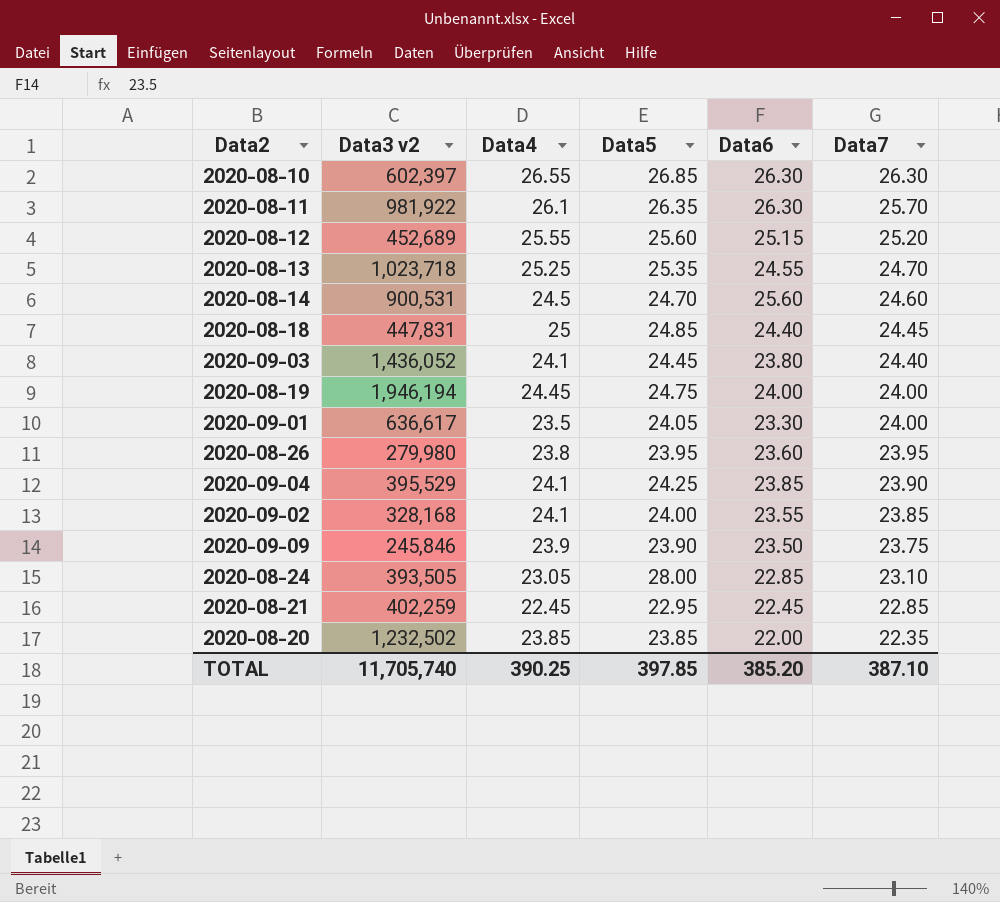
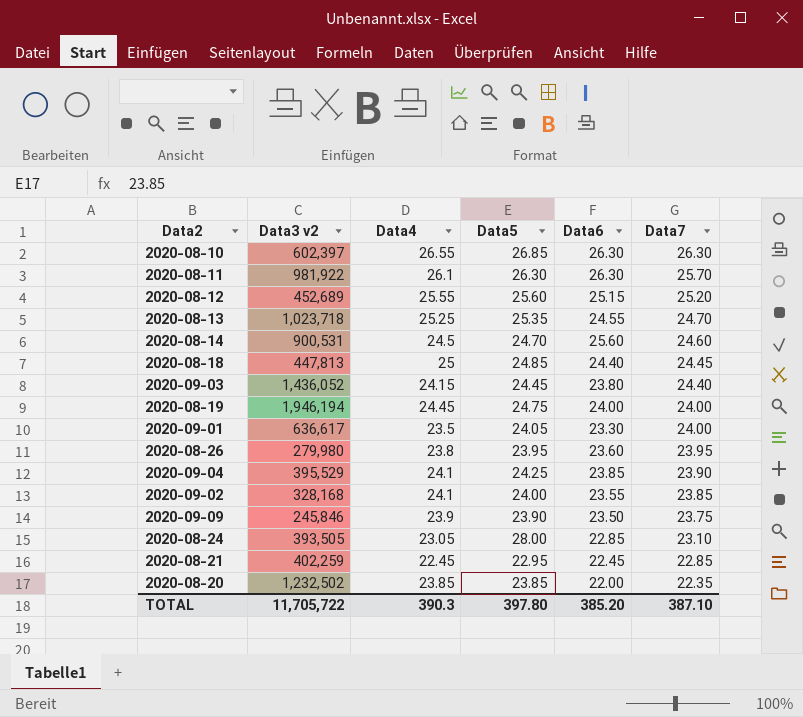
2020-08-11 | Data5: 26.35 -> 26.30
2020-08-18 | Data3 v2: 447,831 -> 447,813
2020-09-03 | Data4: 24.1 -> 24.15
TOTAL | Data3 v2: 11,705,740 -> 11,705,722
TOTAL | Data4: 390.25 -> 390.3
TOTAL | Data5: 397.85 -> 397.80

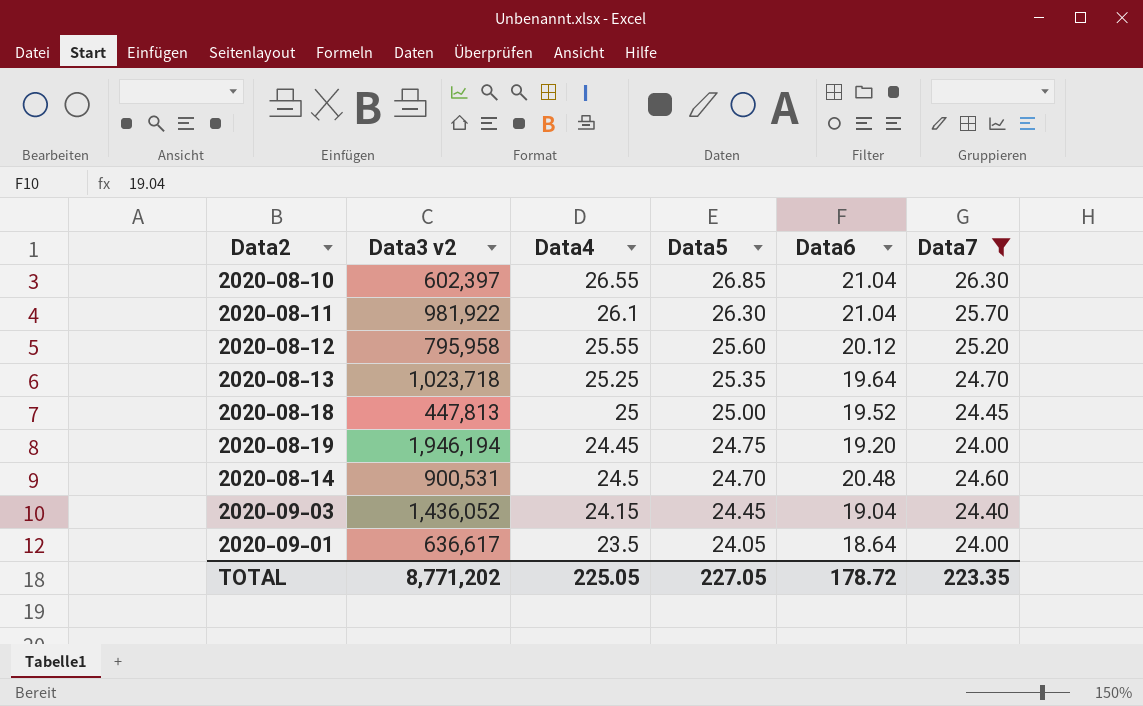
filter: none -> Data7 >= 24.00
row order: Data7 descending -> Data5 descending
2020-08-10 | Data6: 26.30 -> 21.04
2020-08-11 | Data6: 26.30 -> 21.04
2020-08-12 | Data3 v2: 452,689 -> 795,958
2020-08-12 | Data6: 25.15 -> 20.12
2020-08-13 | Data6: 24.55 -> 19.64
2020-08-18 | Data5: 24.85 -> 25.00
2020-08-18 | Data6: 24.40 -> 19.52
2020-08-19 | Data6: 24.00 -> 19.20
2020-08-14 | Data6: 25.60 -> 20.48
2020-09-03 | Data6: 23.80 -> 19.04
2020-09-01 | Data6: 23.30 -> 18.64
TOTAL | Data3 v2: 11,705,722 -> 8,771,202
TOTAL | Data4: 390.3 -> 225.05
TOTAL | Data5: 397.80 -> 227.05
TOTAL | Data6: 385.20 -> 178.72
TOTAL | Data7: 387.10 -> 223.35

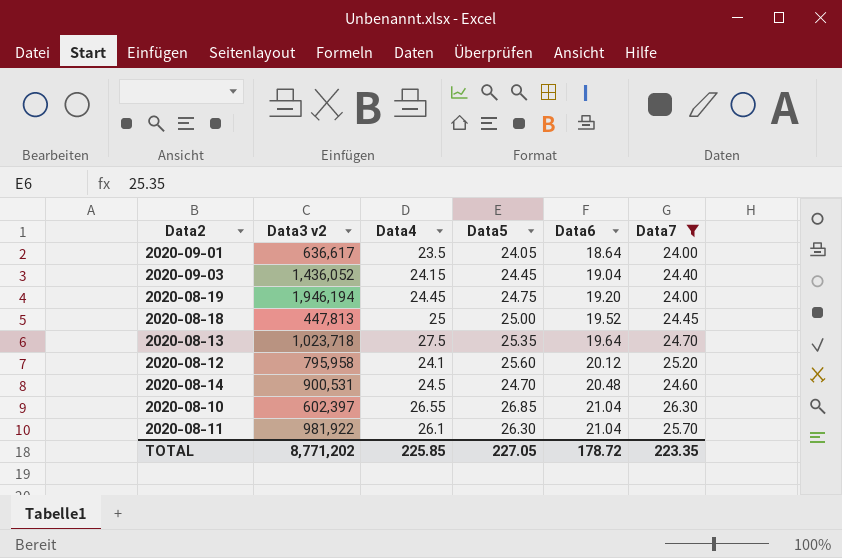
row order: Data5 descending -> Data6 ascending
2020-08-13 | Data4: 25.25 -> 27.5
2020-08-12 | Data4: 25.55 -> 24.1
TOTAL | Data4: 225.05 -> 225.85

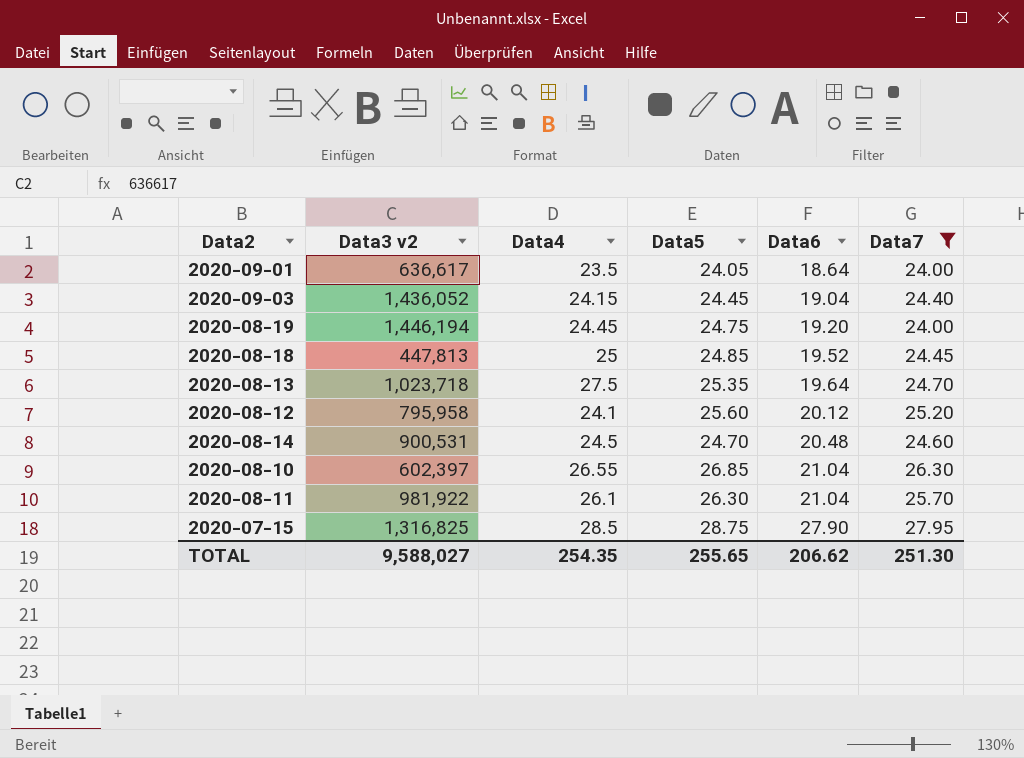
2020-08-19 | Data3 v2: 1,946,194 -> 1,446,194
2020-08-18 | Data5: 25.00 -> 24.85
row 2020-07-15: none -> 1,316,825 | 28.5 | 28.75 | 27.90 | 27.95
TOTAL | Data3 v2: 8,771,202 -> 9,588,027
TOTAL | Data4: 225.85 -> 254.35
TOTAL | Data5: 227.05 -> 255.65
TOTAL | Data6: 178.72 -> 206.62
TOTAL | Data7: 223.35 -> 251.30

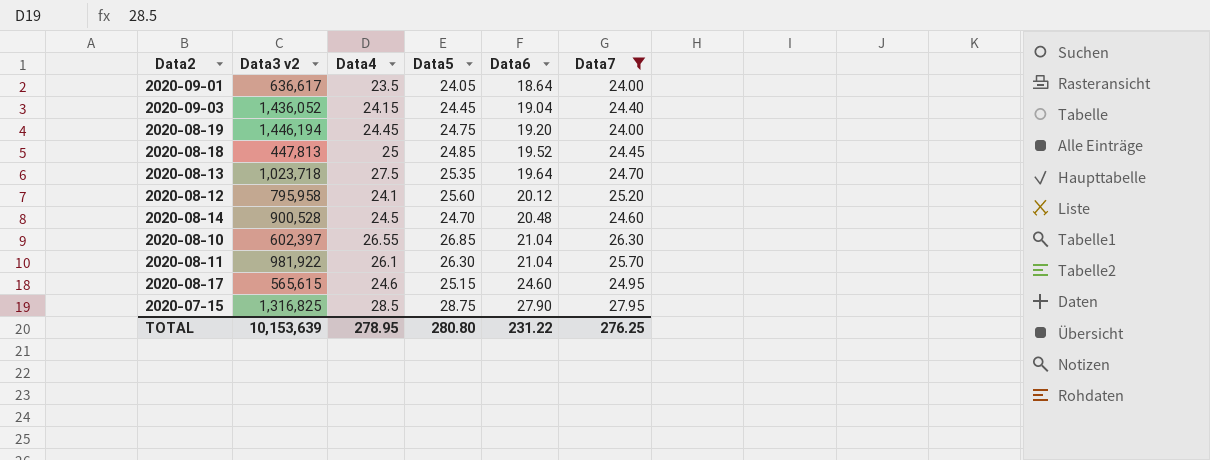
2020-08-14 | Data3 v2: 900,531 -> 900,528
row 2020-08-17: none -> 565,615 | 24.6 | 25.15 | 24.60 | 24.95
TOTAL | Data3 v2: 9,588,027 -> 10,153,639
TOTAL | Data4: 254.35 -> 278.95
TOTAL | Data5: 255.65 -> 280.80
TOTAL | Data6: 206.62 -> 231.22
TOTAL | Data7: 251.30 -> 276.25

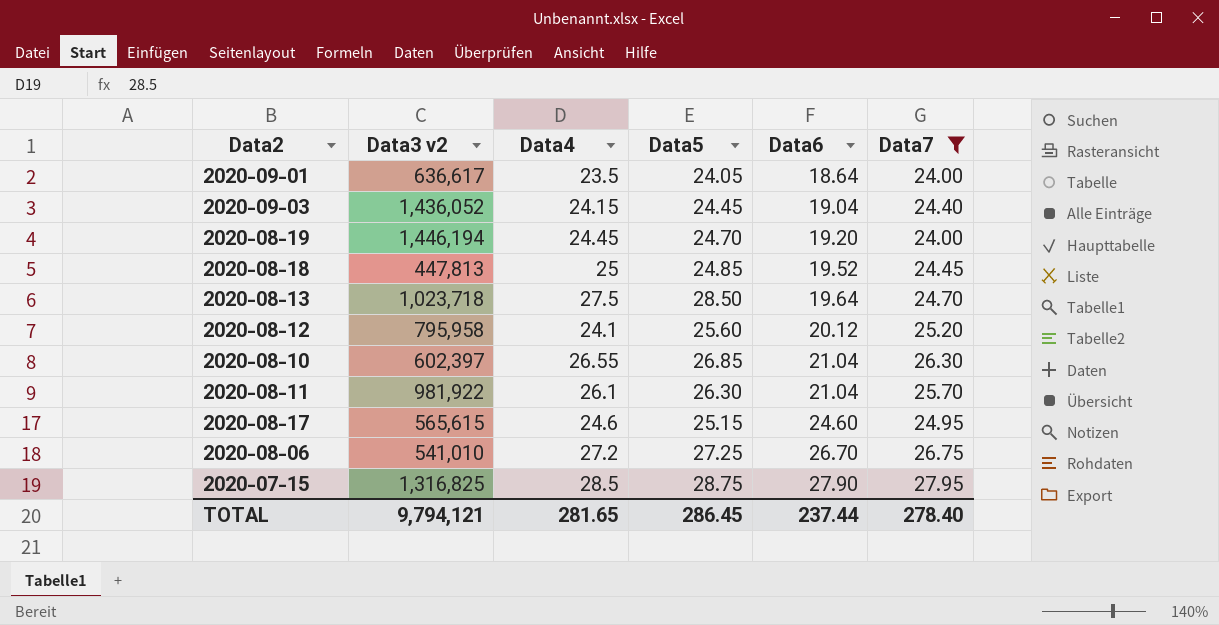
row 2020-08-14: 900,528 | 24.5 | 24.70 | 20.48 | 24.60 -> none
2020-08-19 | Data5: 24.75 -> 24.70
2020-08-13 | Data5: 25.35 -> 28.50
row 2020-08-06: none -> 541,010 | 27.2 | 27.25 | 26.70 | 26.75
TOTAL | Data3 v2: 10,153,639 -> 9,794,121
TOTAL | Data4: 278.95 -> 281.65
TOTAL | Data5: 280.80 -> 286.45
TOTAL | Data6: 231.22 -> 237.44
TOTAL | Data7: 276.25 -> 278.40

